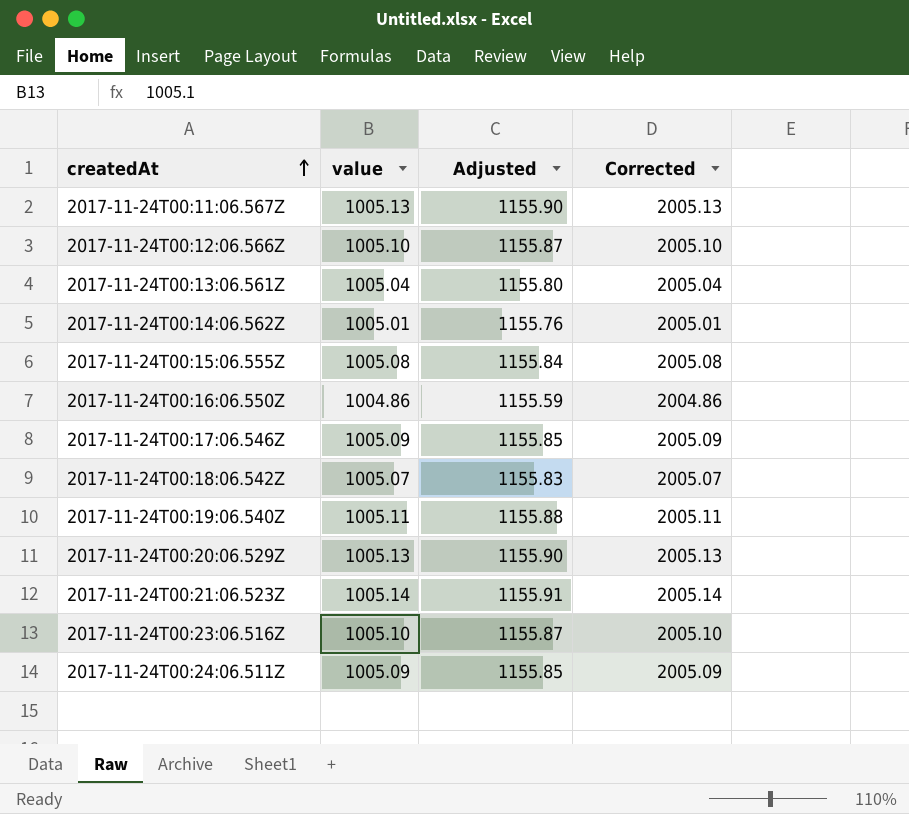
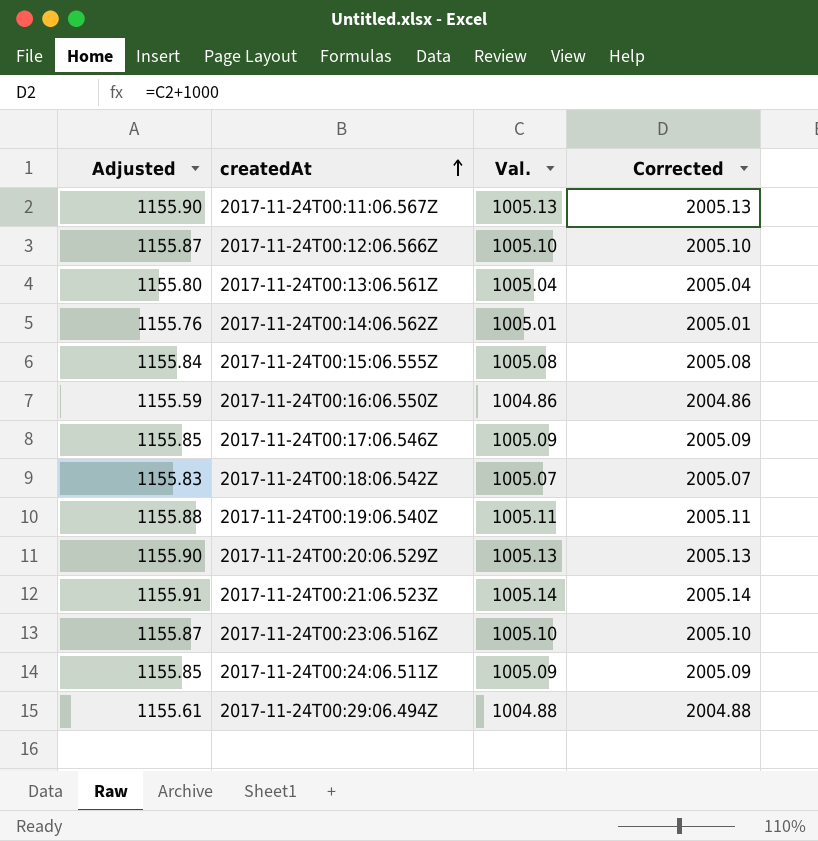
column Adjusted | position: 3 -> 1
column name: value -> Val.
row 2017-11-24T00:29:06.494Z: none -> 1155.61 | 1004.88 | 2004.88

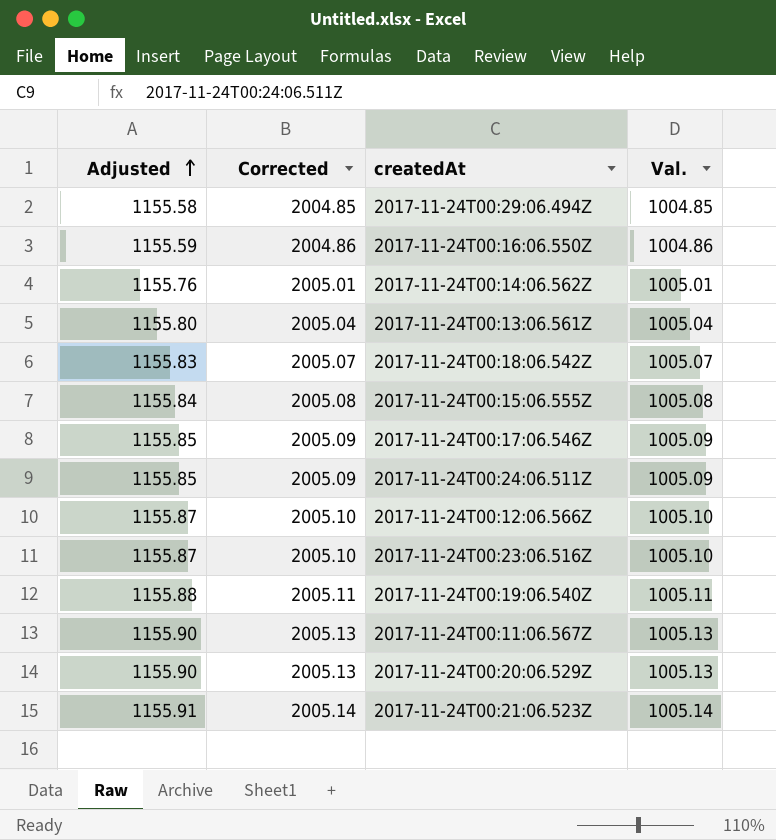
row order: createdAt ascending -> Adjusted ascending
column Corrected | position: 4 -> 2
2017-11-24T00:29:06.494Z | Adjusted: 1155.61 -> 1155.58
2017-11-24T00:29:06.494Z | Corrected: 2004.88 -> 2004.85
2017-11-24T00:29:06.494Z | Val.: 1004.88 -> 1004.85

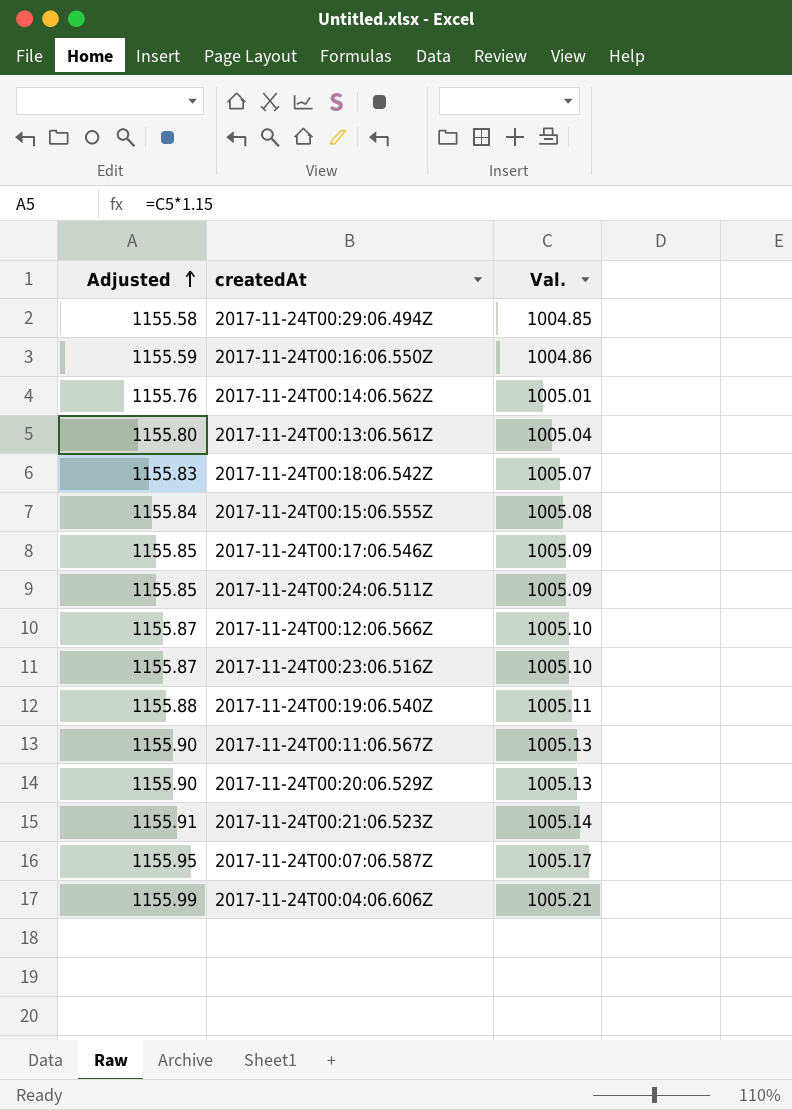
column Corrected | formula: [Val.] + 1000 -> none
row 2017-11-24T00:07:06.587Z: none -> 1155.95 | 1005.17
row 2017-11-24T00:04:06.606Z: none -> 1155.99 | 1005.21

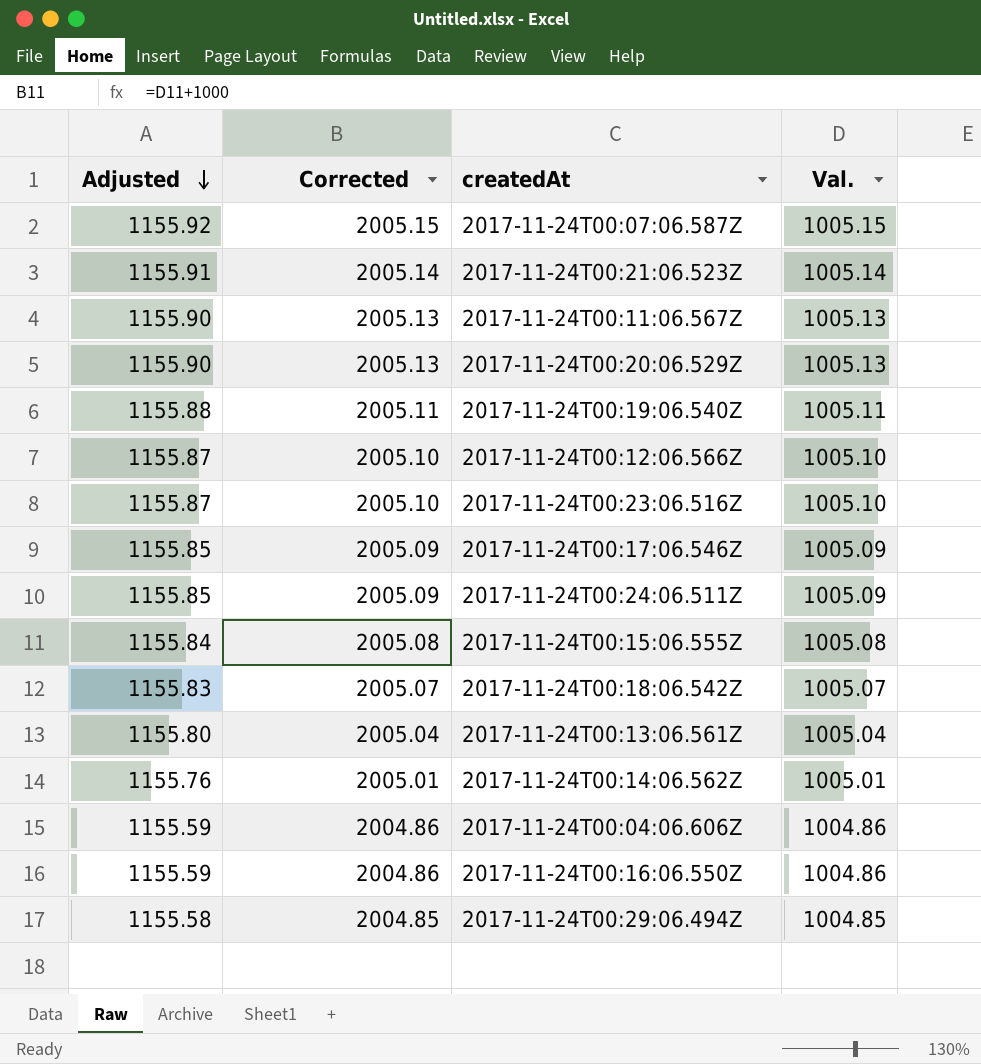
row order: Adjusted ascending -> Adjusted descending
column Corrected | formula: none -> [Val.] + 1000
2017-11-24T00:07:06.587Z | Adjusted: 1155.95 -> 1155.92
2017-11-24T00:07:06.587Z | Val.: 1005.17 -> 1005.15
2017-11-24T00:04:06.606Z | Adjusted: 1155.99 -> 1155.59
2017-11-24T00:04:06.606Z | Val.: 1005.21 -> 1004.86

